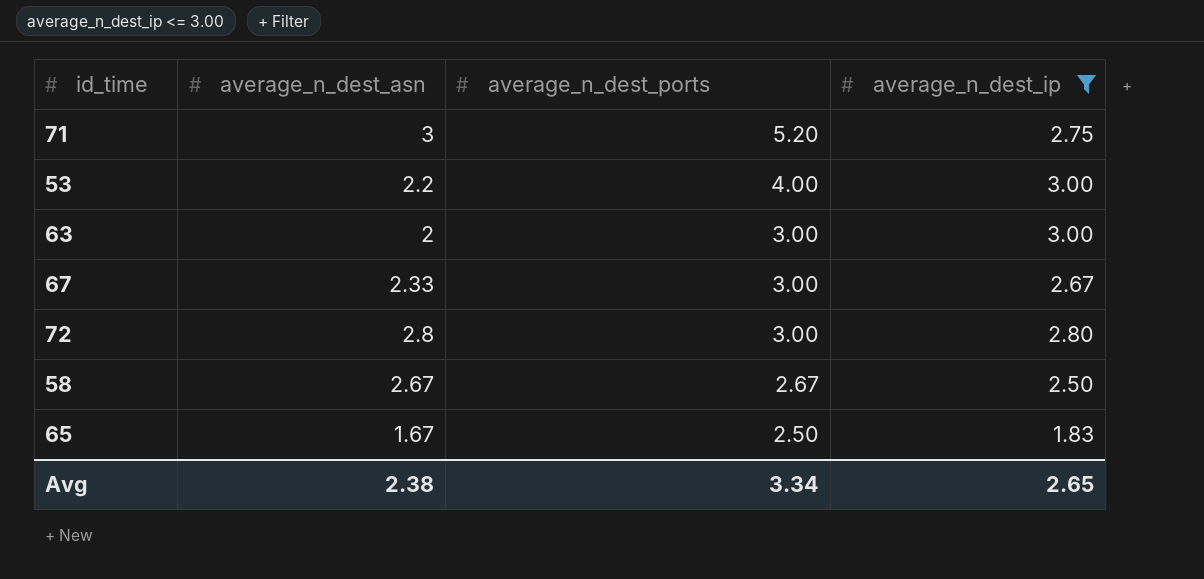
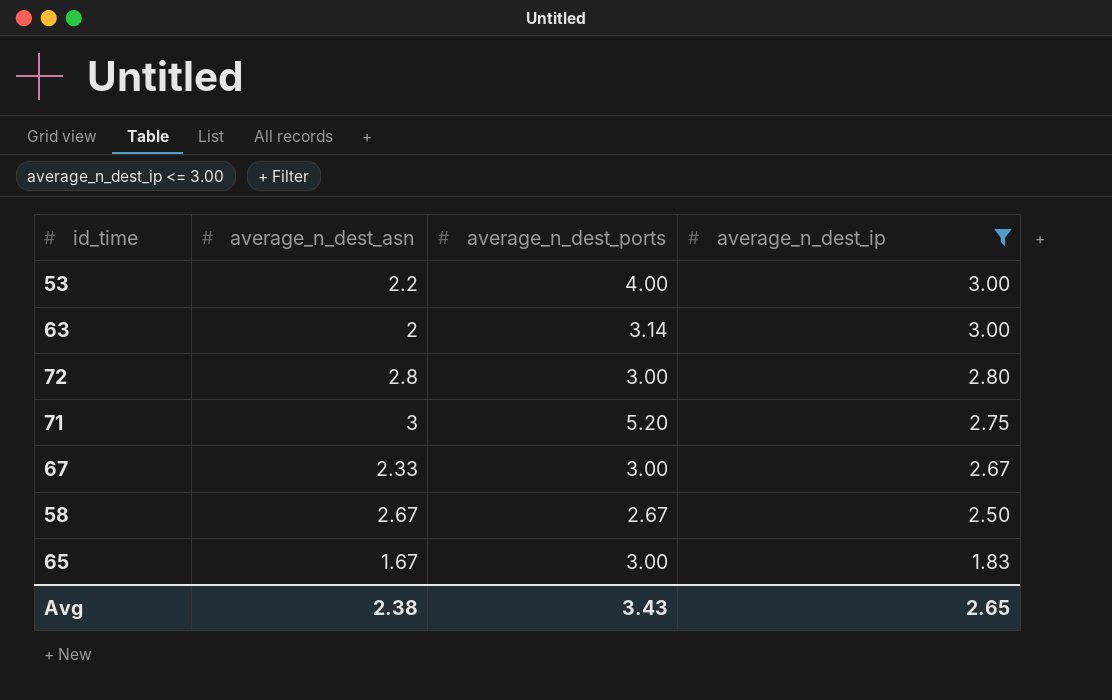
row order: average_n_dest_ports descending -> average_n_dest_ip descending
63 | average_n_dest_ports: 3.00 -> 3.14
65 | average_n_dest_ports: 2.50 -> 3.00
Avg | average_n_dest_ports: 3.34 -> 3.43

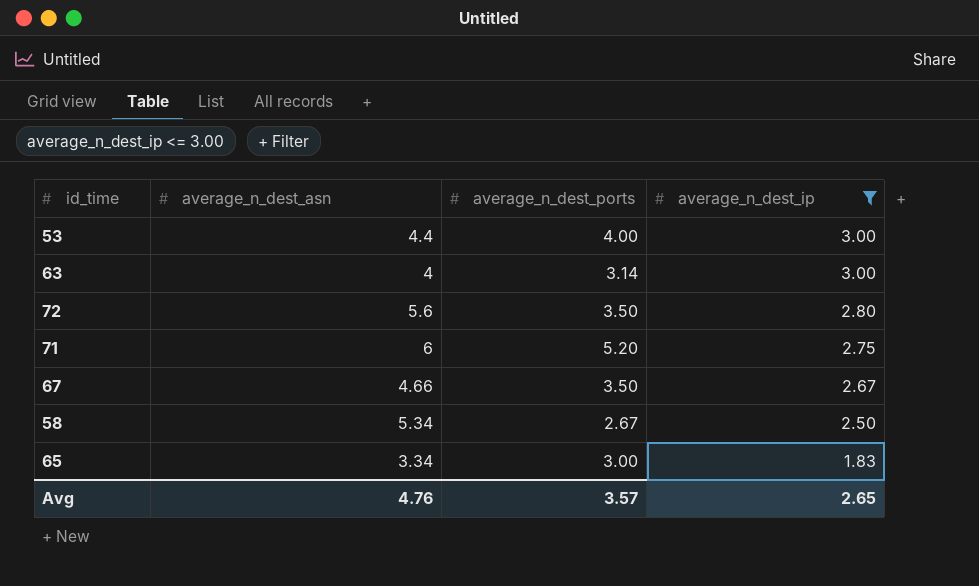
53 | average_n_dest_asn: 2.2 -> 4.4
63 | average_n_dest_asn: 2 -> 4
72 | average_n_dest_asn: 2.8 -> 5.6
72 | average_n_dest_ports: 3.00 -> 3.50
71 | average_n_dest_asn: 3 -> 6
67 | average_n_dest_asn: 2.33 -> 4.66
67 | average_n_dest_ports: 3.00 -> 3.50
58 | average_n_dest_asn: 2.67 -> 5.34
65 | average_n_dest_asn: 1.67 -> 3.34
Avg | average_n_dest_asn: 2.38 -> 4.76
Avg | average_n_dest_ports: 3.43 -> 3.57

